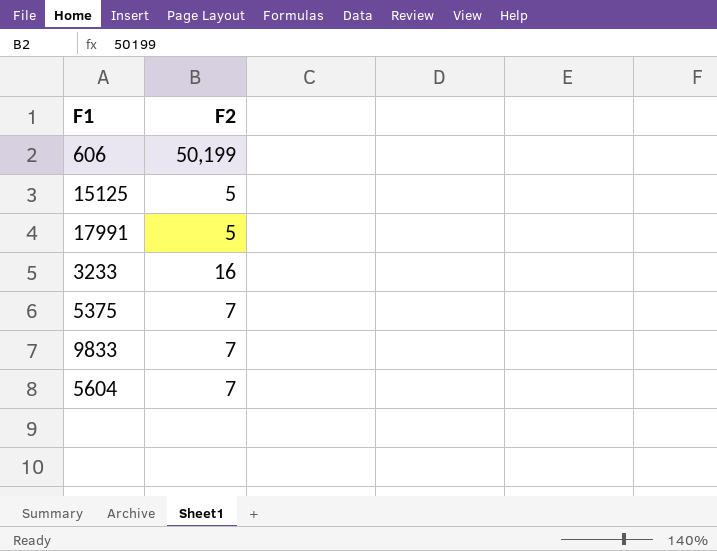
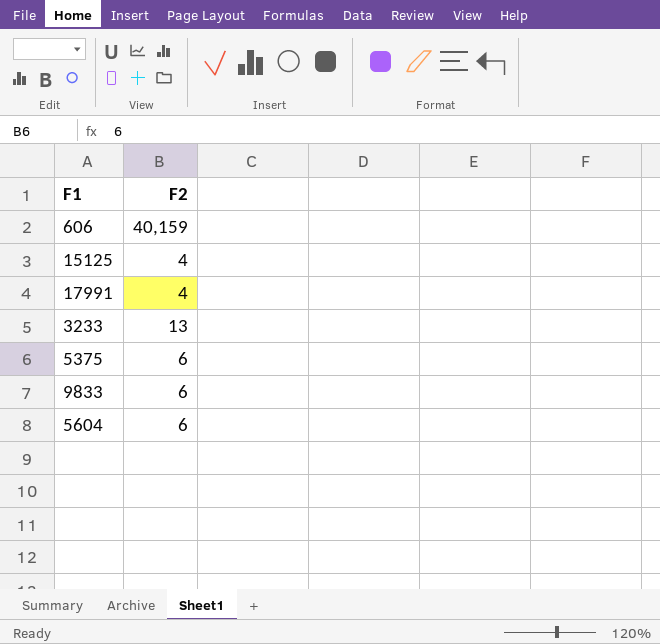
606 | F2: 50,199 -> 40,159
15125 | F2: 5 -> 4
17991 | F2: 5 -> 4
3233 | F2: 16 -> 13
5375 | F2: 7 -> 6
9833 | F2: 7 -> 6
5604 | F2: 7 -> 6

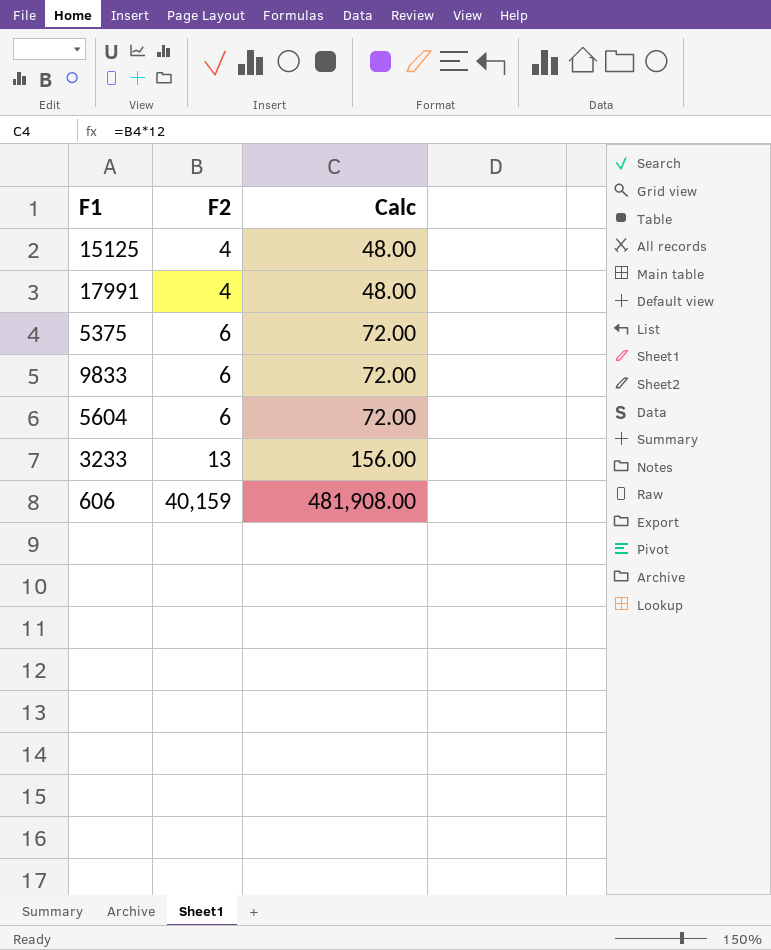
row order: none -> F2 ascending
column Calc | formula: none -> [F2] * 12

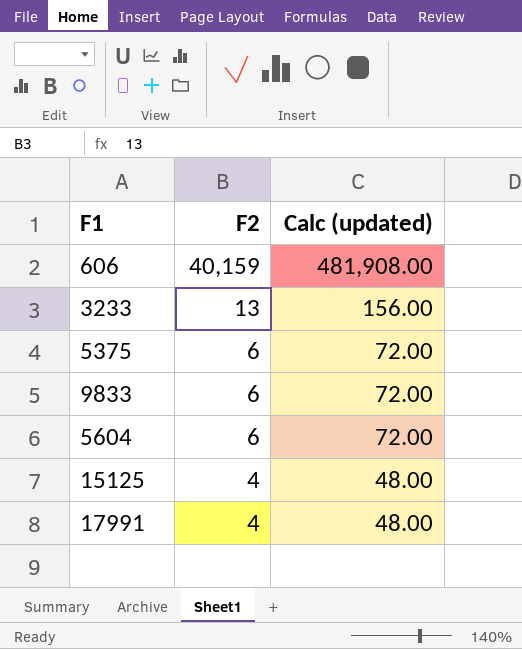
row order: F2 ascending -> F2 descending
column name: Calc -> Calc (updated)

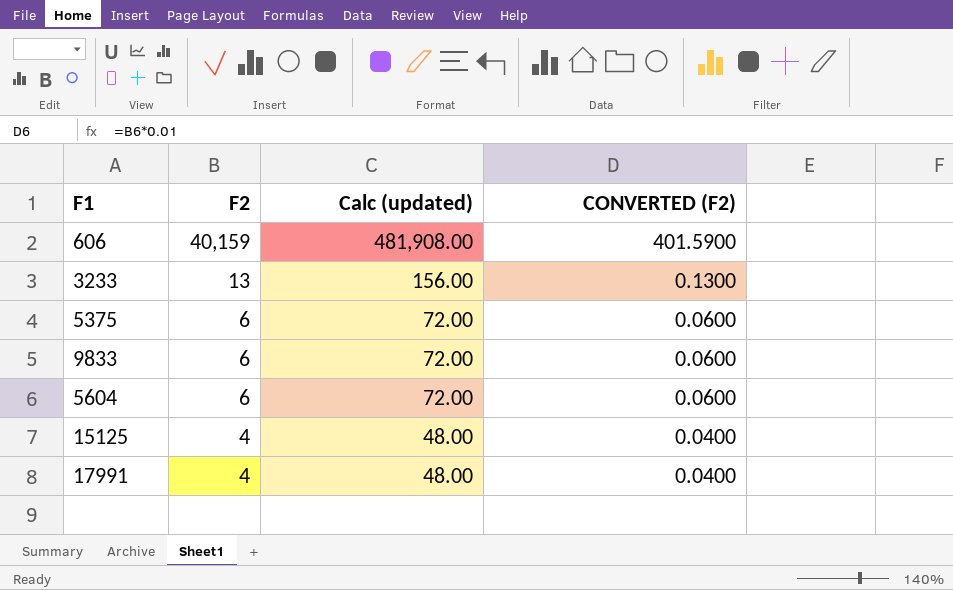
column CONVERTED (F2) | formula: none -> [F2] * 0.01

